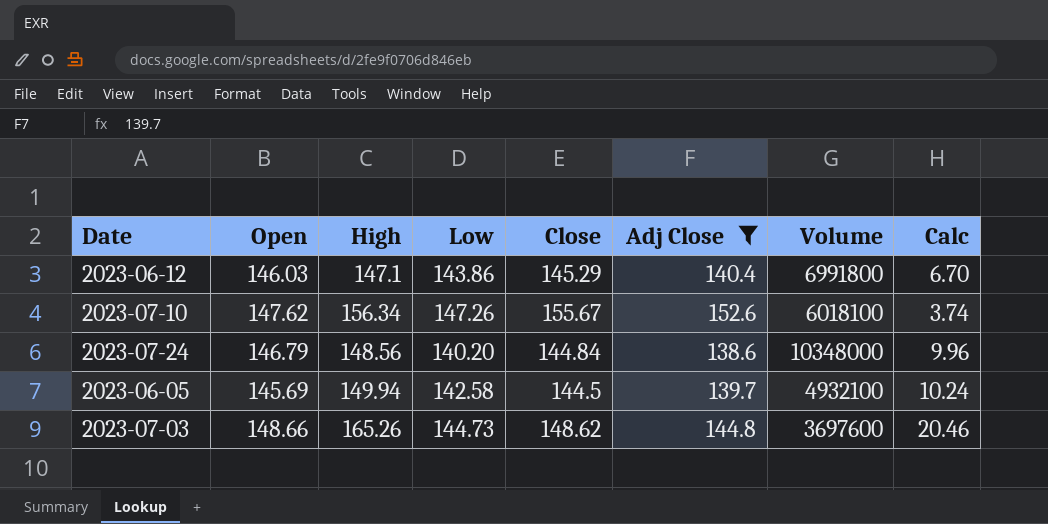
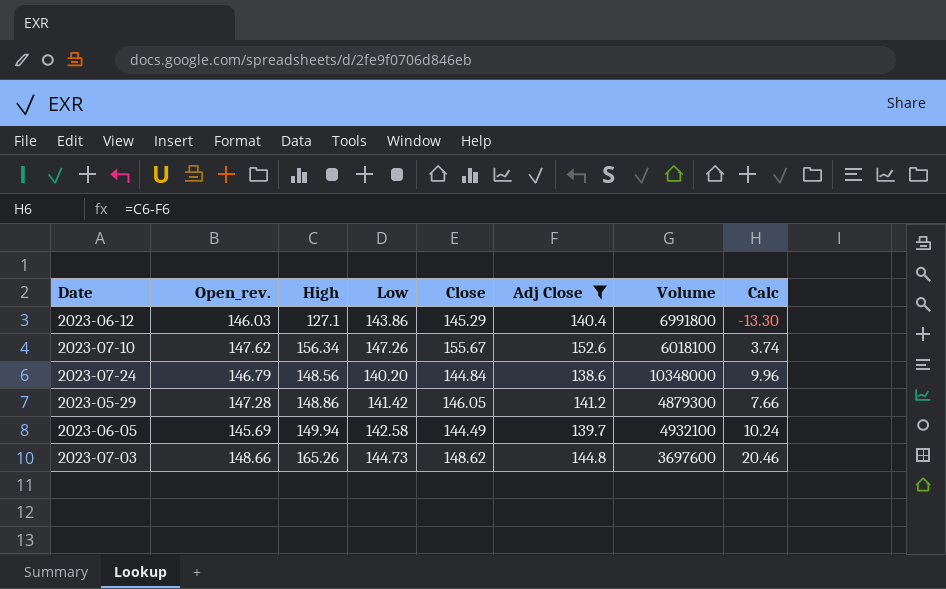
column name: Open -> Open_rev.
2023-06-12 | High: 147.1 -> 127.1
2023-06-12 | Calc: 6.70 -> -13.30
row 2023-05-29: none -> 147.28 | 148.86 | 141.42 | 146.05 | 141.2 | 4879300 | 7.66
2023-06-05 | Close: 144.5 -> 144.49

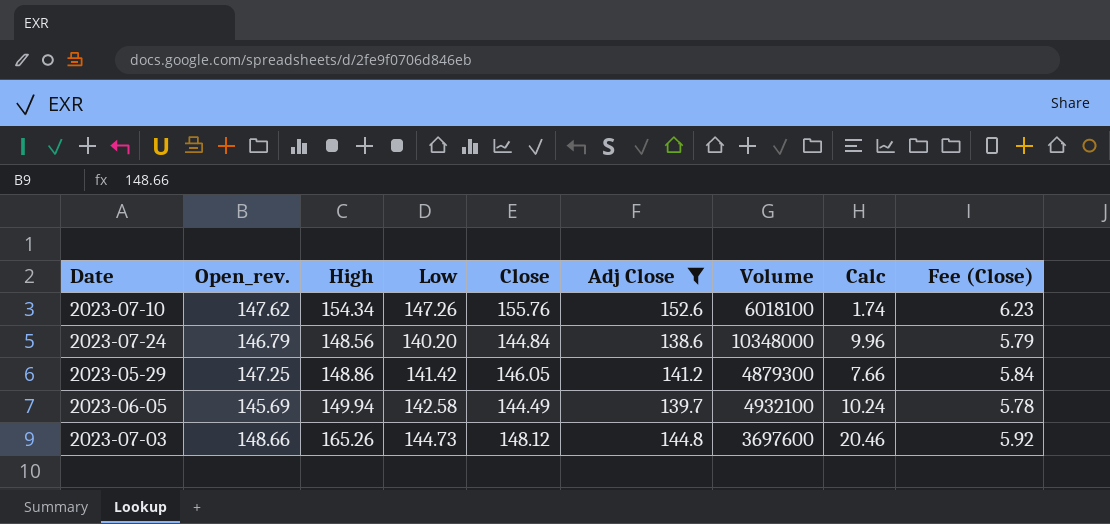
column Fee (Close) | formula: none -> [Close] * 0.04
row 2023-06-12: 146.03 | 127.1 | 143.86 | 145.29 | 140.4 | 6991800 | -13.30 -> none
2023-07-10 | High: 156.34 -> 154.34
2023-07-10 | Close: 155.67 -> 155.76
2023-07-10 | Calc: 3.74 -> 1.74
2023-05-29 | Open_rev.: 147.28 -> 147.25
2023-07-03 | Close: 148.62 -> 148.12

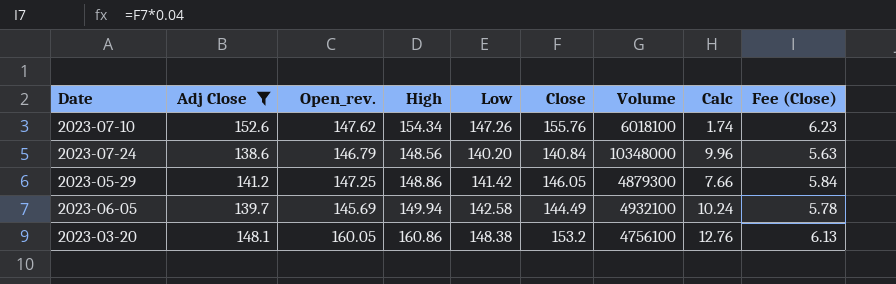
column Adj Close | position: 6 -> 2
row 2023-07-03: 148.66 | 165.26 | 144.73 | 148.12 | 144.8 | 3697600 | 20.46 | 5.92 -> none
2023-07-24 | Close: 144.84 -> 140.84
2023-07-24 | Fee (Close): 5.79 -> 5.63
row 2023-03-20: none -> 148.1 | 160.05 | 160.86 | 148.38 | 153.2 | 4756100 | 12.76 | 6.13

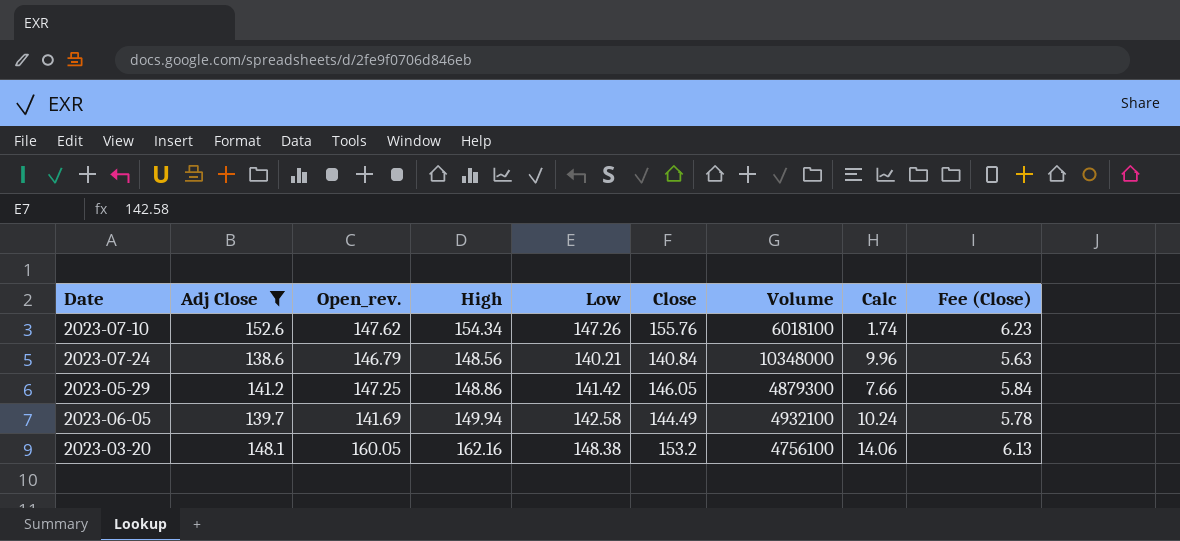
2023-07-24 | Low: 140.20 -> 140.21
2023-06-05 | Open_rev.: 145.69 -> 141.69
2023-03-20 | High: 160.86 -> 162.16
2023-03-20 | Calc: 12.76 -> 14.06

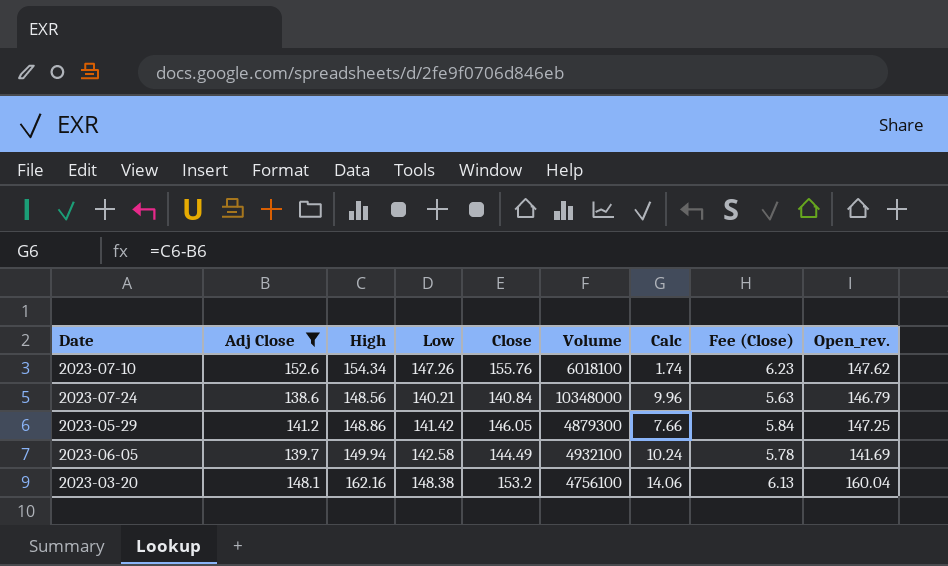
column Open_rev. | position: 3 -> 9
2023-03-20 | Open_rev.: 160.05 -> 160.04

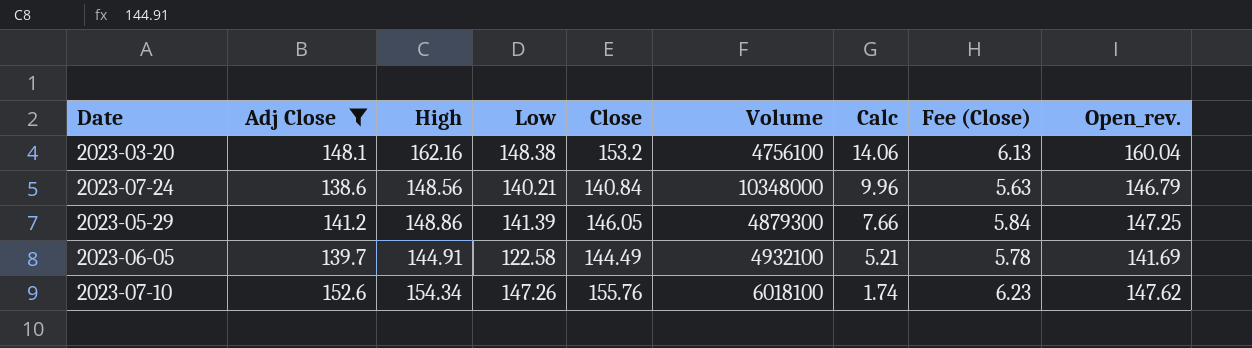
row order: none -> Calc descending
2023-05-29 | Low: 141.42 -> 141.39
2023-06-05 | High: 149.94 -> 144.91
2023-06-05 | Low: 142.58 -> 122.58
2023-06-05 | Calc: 10.24 -> 5.21

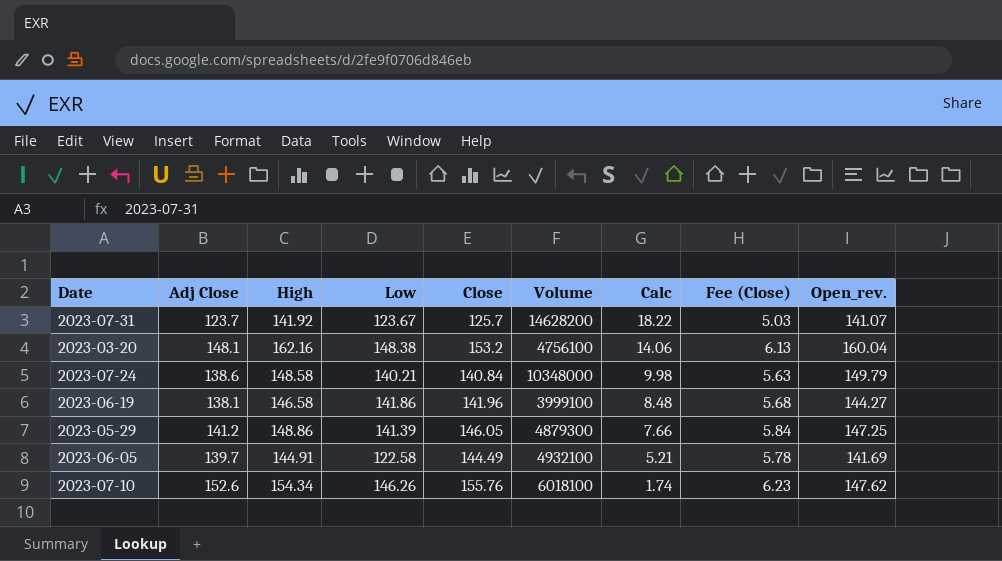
filter: Adj Close >= 138.6 -> none
2023-07-24 | High: 148.56 -> 148.58
2023-07-24 | Calc: 9.96 -> 9.98
2023-07-24 | Open_rev.: 146.79 -> 149.79
2023-07-10 | Low: 147.26 -> 146.26

